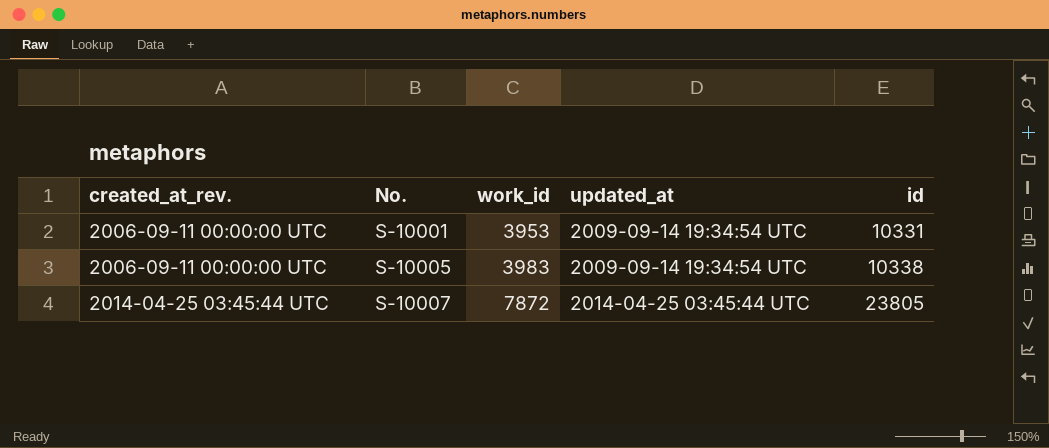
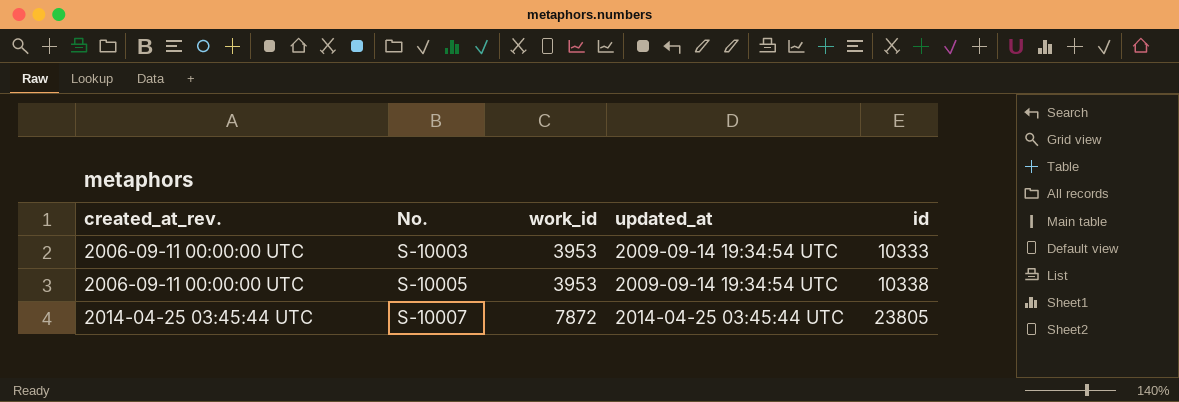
row S-10001: 2006-09-11 00:00:00 UTC | 3953 | 2009-09-14 19:34:54 UTC | 10331 -> none
row S-10003: none -> 2006-09-11 00:00:00 UTC | 3953 | 2009-09-14 19:34:54 UTC | 10333
S-10005 | work_id: 3983 -> 3953

